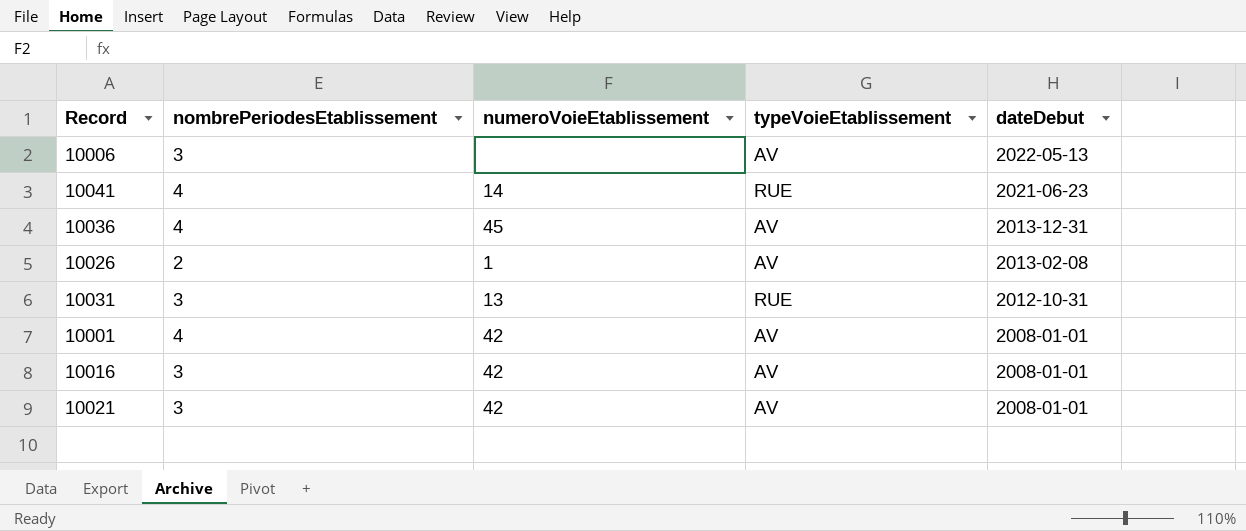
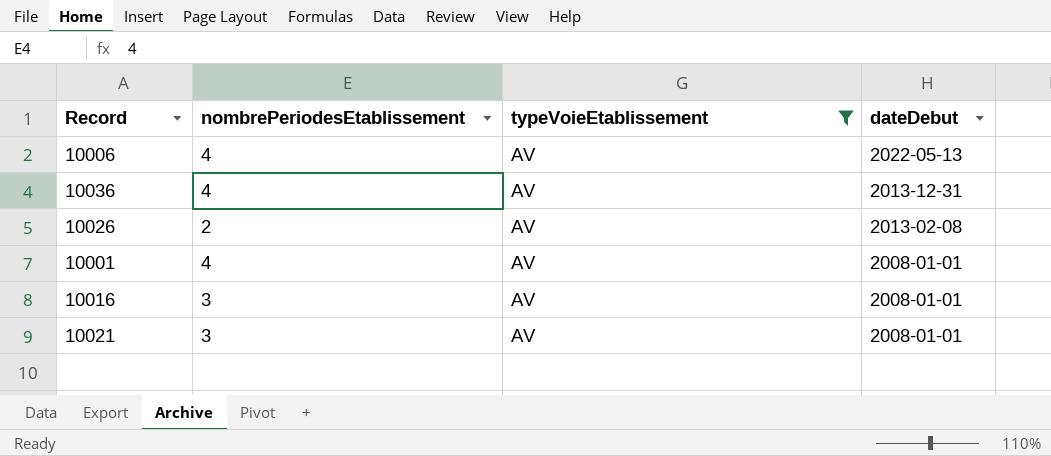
filter: none -> typeVoieEtablissement = AV
column numeroVoieEtablissement | position: 3 -> none
10006 | nombrePeriodesEtablissement: 3 -> 4

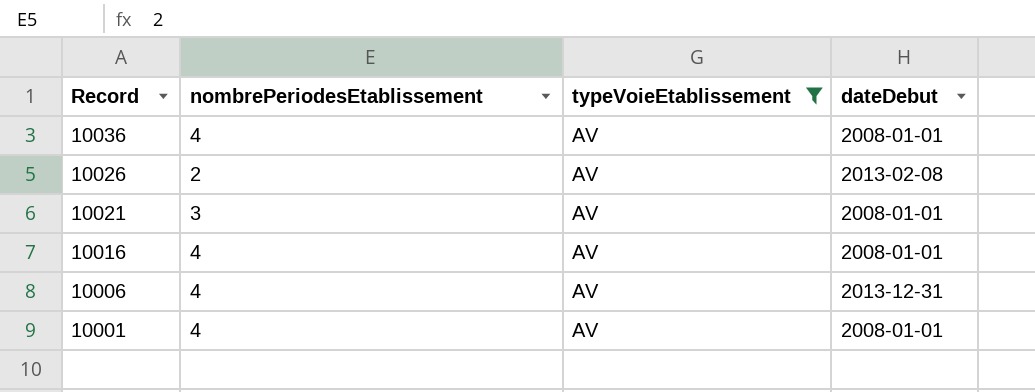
row order: dateDebut descending -> Record descending
10036 | dateDebut: 2013-12-31 -> 2008-01-01
10016 | nombrePeriodesEtablissement: 3 -> 4
10006 | dateDebut: 2022-05-13 -> 2013-12-31

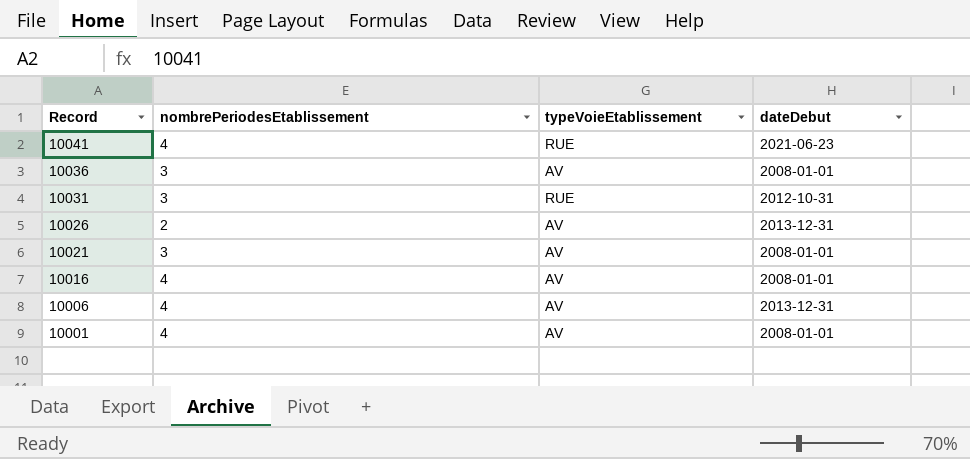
filter: typeVoieEtablissement = AV -> none
10036 | nombrePeriodesEtablissement: 4 -> 3
10026 | dateDebut: 2013-02-08 -> 2013-12-31

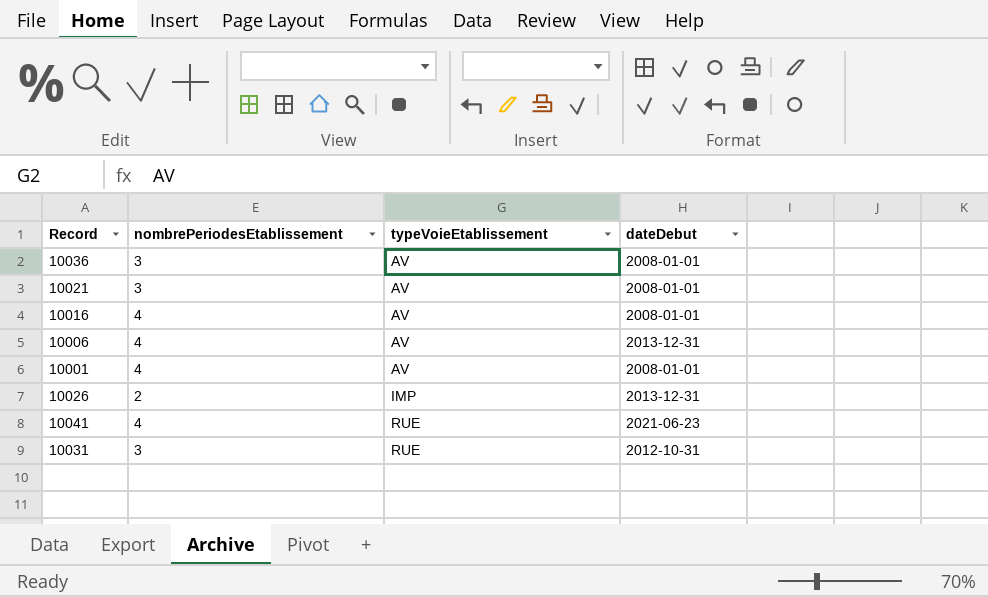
row order: Record descending -> typeVoieEtablissement ascending
10026 | typeVoieEtablissement: AV -> IMP

